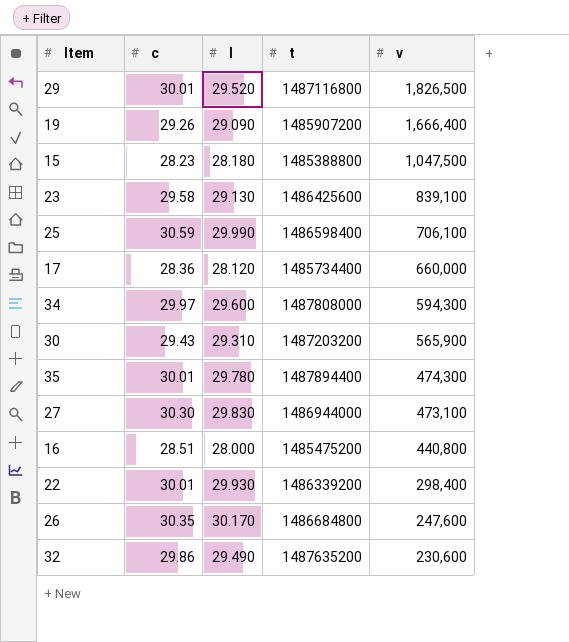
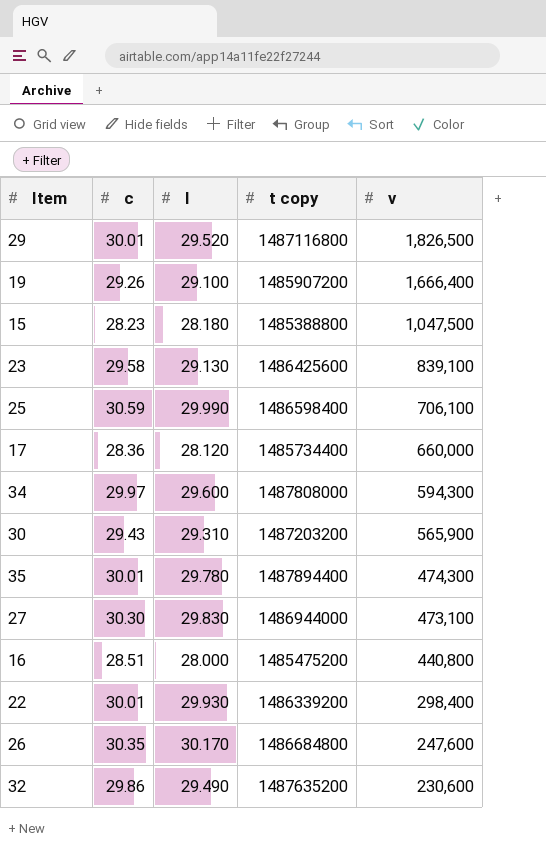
column name: t -> t copy
19 | l: 29.090 -> 29.100

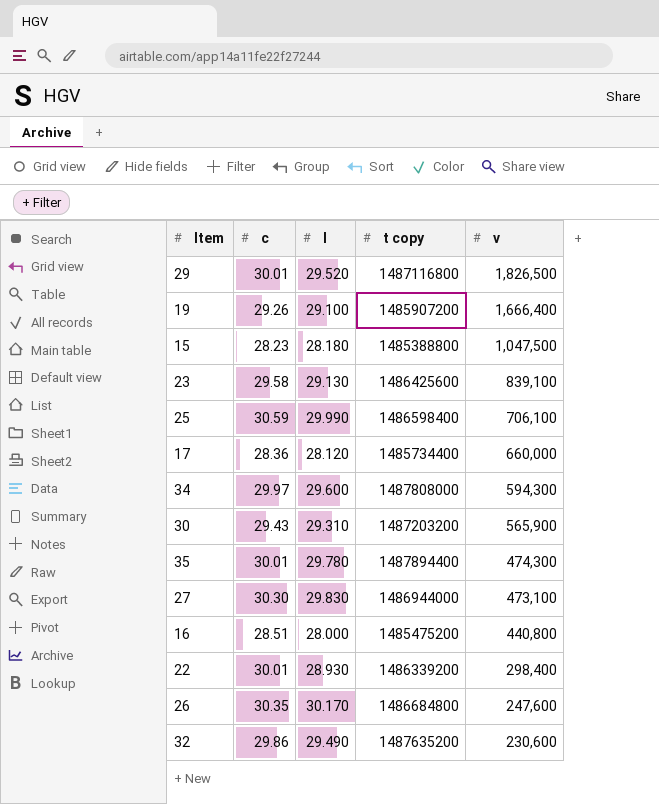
22 | l: 29.930 -> 28.930

